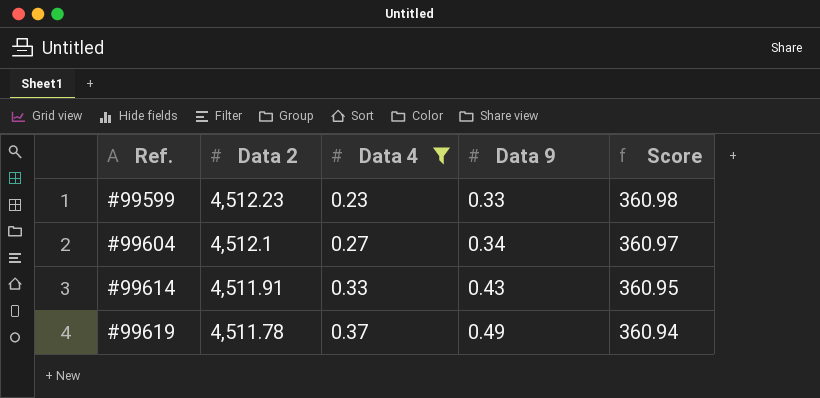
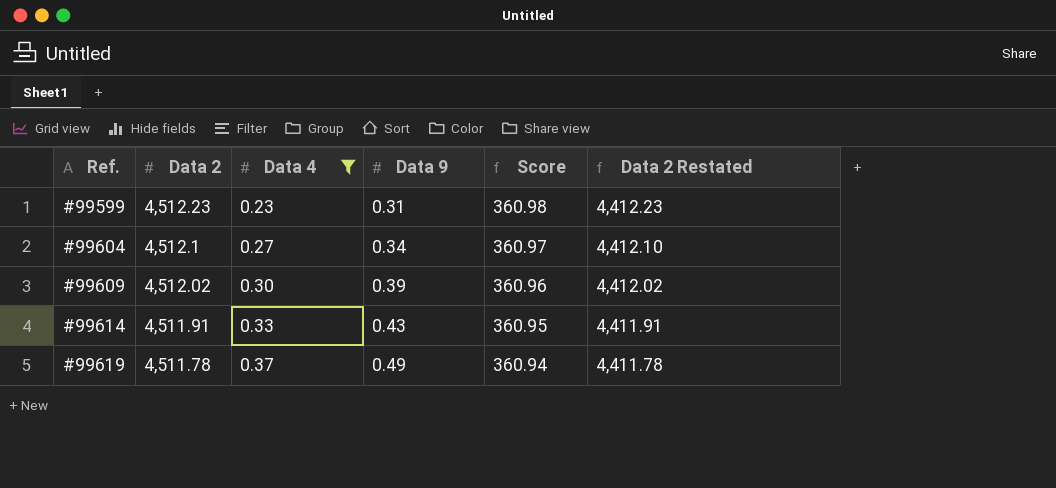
column Data 2 Restated | formula: none -> [Data 2] - 100
#99599 | Data 9: 0.33 -> 0.31
row #99609: none -> 4,512.02 | 0.30 | 0.39 | 360.96 | 4,412.02

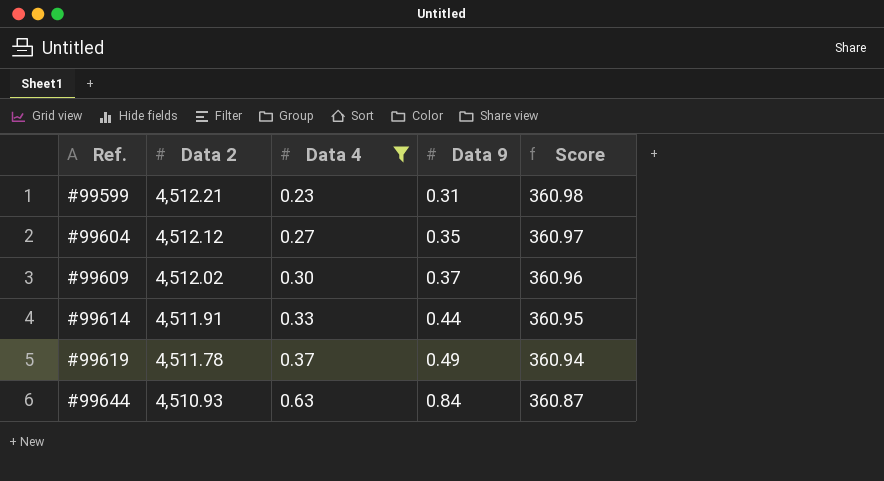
column Data 2 Restated | formula: [Data 2] - 100 -> none
#99599 | Data 2: 4,512.23 -> 4,512.21
#99604 | Data 2: 4,512.1 -> 4,512.12
#99604 | Data 9: 0.34 -> 0.35
#99609 | Data 9: 0.39 -> 0.37
#99614 | Data 9: 0.43 -> 0.44
row #99644: none -> 4,510.93 | 0.63 | 0.84 | 360.87

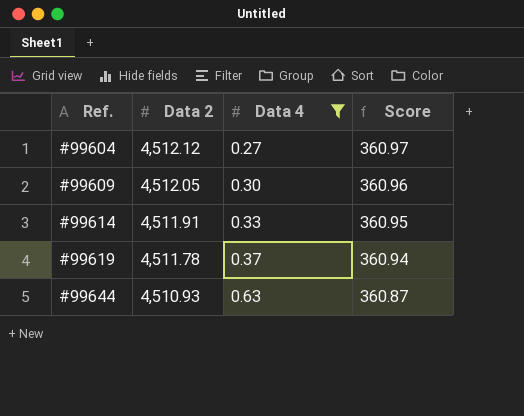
column Data 9 | position: 4 -> none
row #99599: 4,512.21 | 0.23 | 0.31 | 360.98 -> none
#99609 | Data 2: 4,512.02 -> 4,512.05

